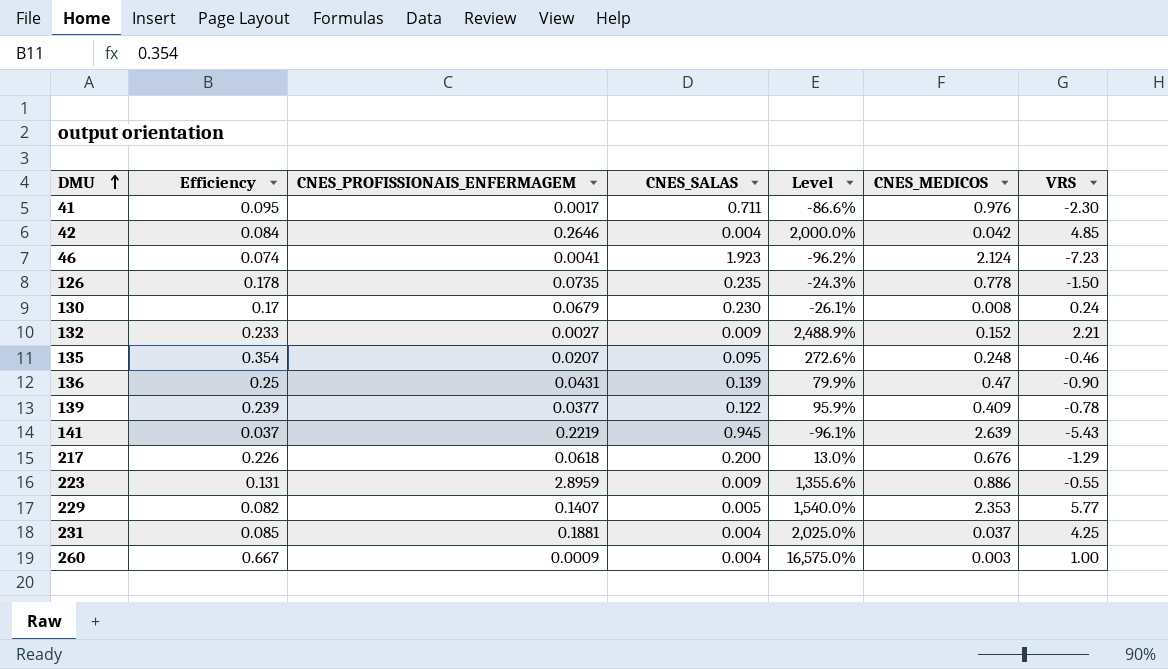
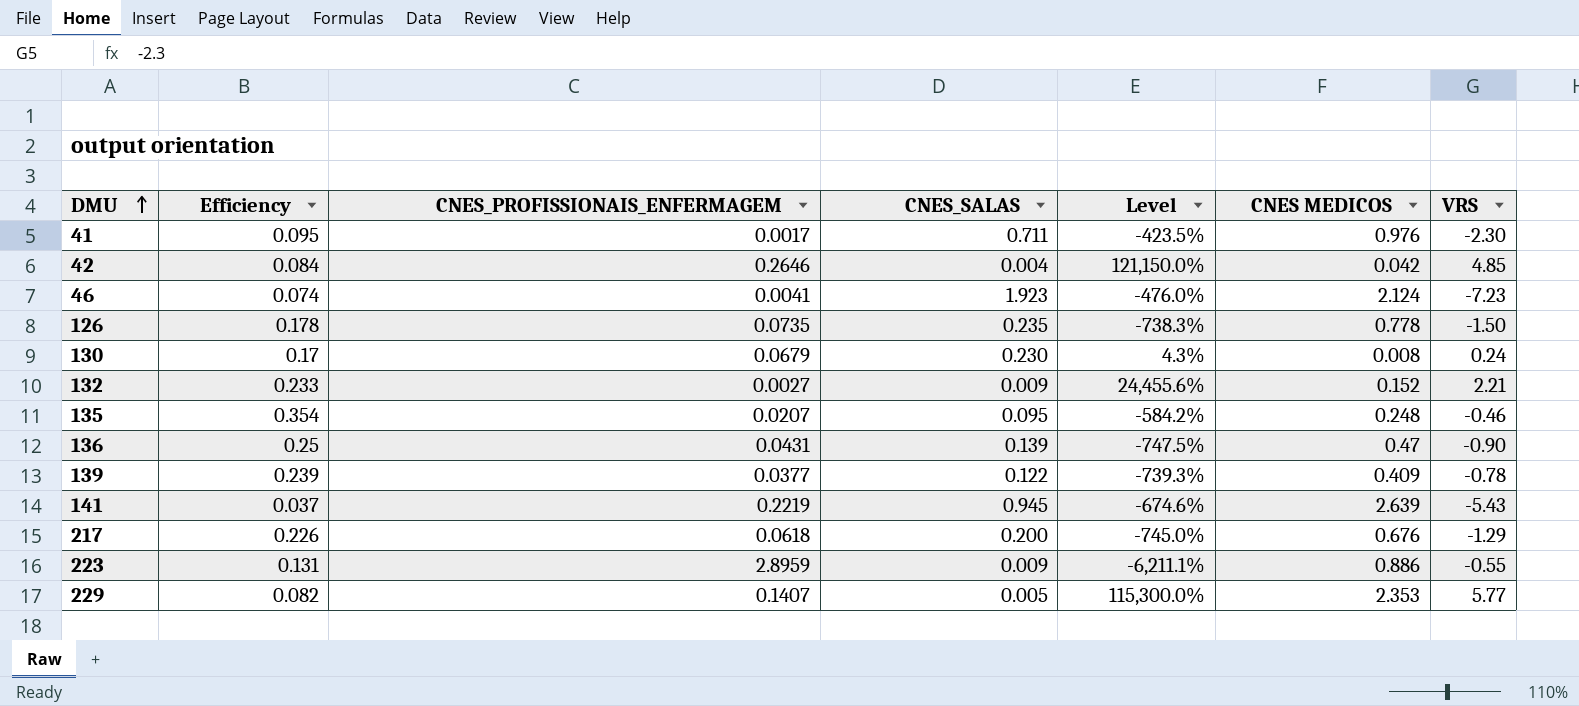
column Level | formula: ([Efficiency] - [CNES_SALAS]) / [CNES_SALAS] -> ([VRS] - [CNES_SALAS]) / [CNES_SALAS]
column name: CNES_MEDICOS -> CNES MEDICOS
row 231: 0.085 | 0.1881 | 0.004 | 2,025.0% | 0.037 | 4.25 -> none
row 260: 0.667 | 0.0009 | 0.004 | 16,575.0% | 0.003 | 1.00 -> none

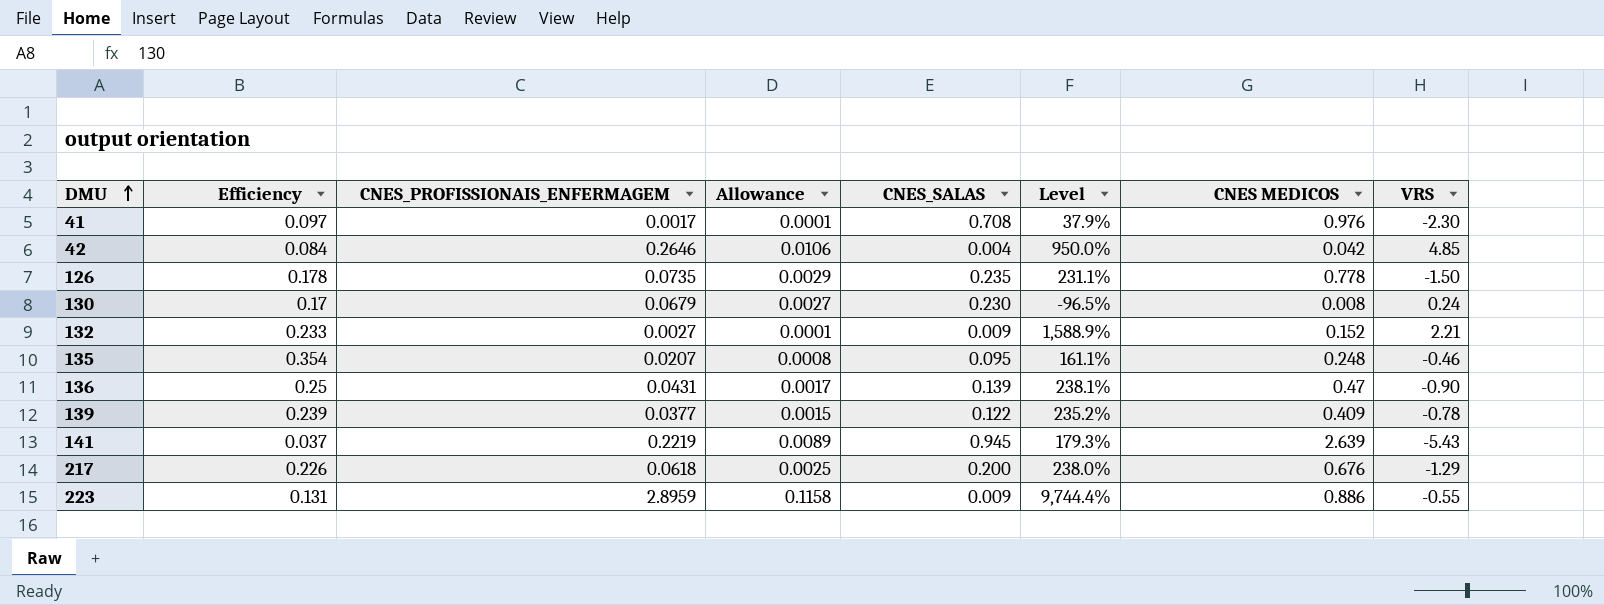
column Allowance | formula: none -> [CNES_PROFISSIONAIS_ENFERMAGEM] * 0.04
column Level | formula: ([VRS] - [CNES_SALAS]) / [CNES_SALAS] -> ([CNES MEDICOS] - [CNES_SALAS]) / [CNES_SALAS]
row 46: 0.074 | 0.0041 | 1.923 | -476.0% | 2.124 | -7.23 -> none
row 229: 0.082 | 0.1407 | 0.005 | 115,300.0% | 2.353 | 5.77 -> none
41 | Efficiency: 0.095 -> 0.097
41 | CNES_SALAS: 0.711 -> 0.708

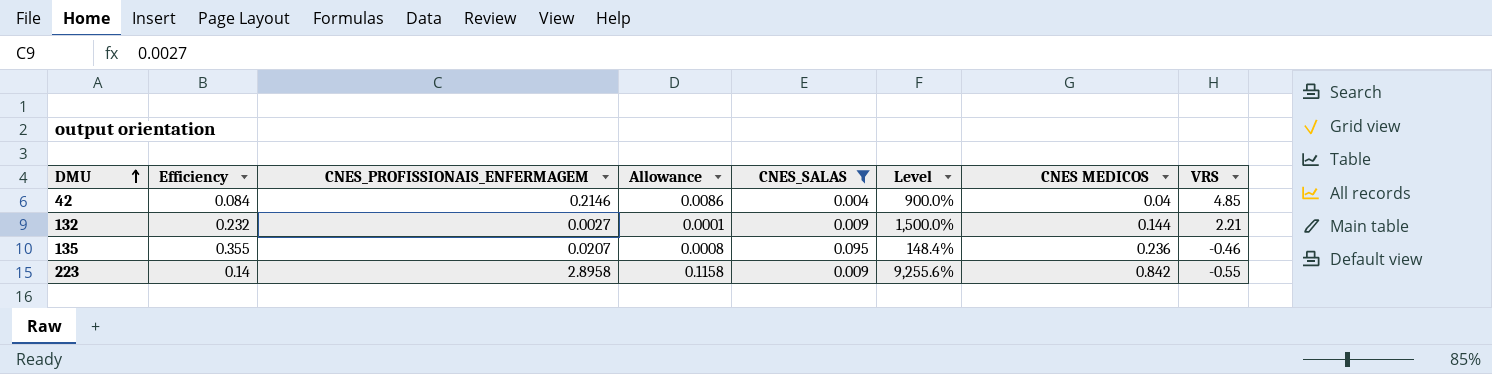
filter: none -> CNES_SALAS <= 0.095
42 | CNES_PROFISSIONAIS_ENFERMAGEM: 0.2646 -> 0.2146
42 | Allowance: 0.0106 -> 0.0086
42 | Level: 950.0% -> 900.0%
42 | CNES MEDICOS: 0.042 -> 0.04
132 | Efficiency: 0.233 -> 0.232
132 | Level: 1,588.9% -> 1,500.0%
132 | CNES MEDICOS: 0.152 -> 0.144
135 | Efficiency: 0.354 -> 0.355
135 | Level: 161.1% -> 148.4%
135 | CNES MEDICOS: 0.248 -> 0.236
223 | Efficiency: 0.131 -> 0.14
223 | CNES_PROFISSIONAIS_ENFERMAGEM: 2.8959 -> 2.8958
223 | Level: 9,744.4% -> 9,255.6%
223 | CNES MEDICOS: 0.886 -> 0.842

